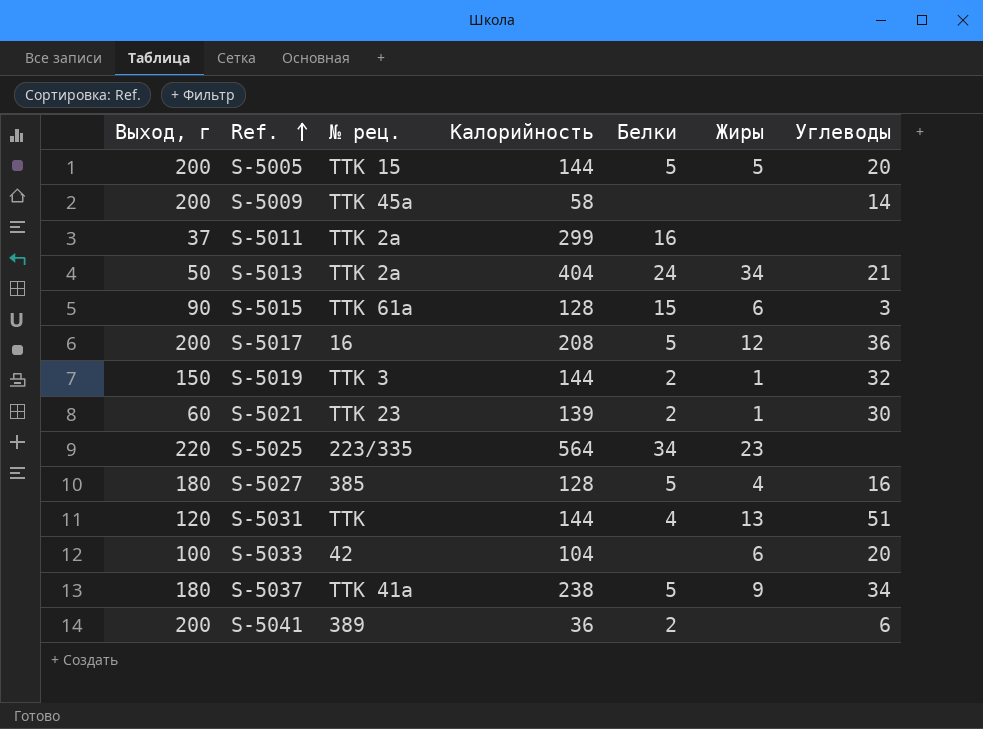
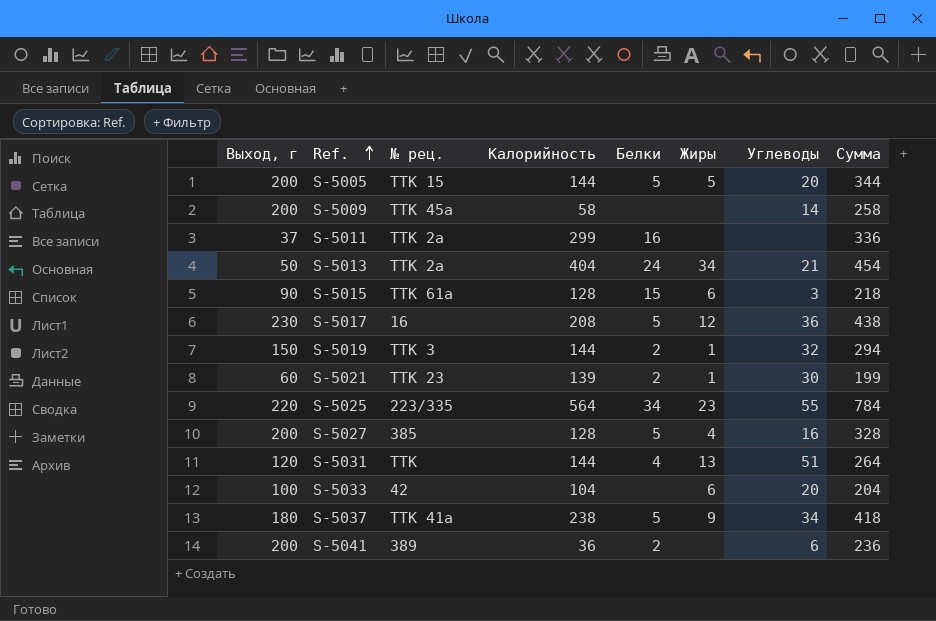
column Сумма | formula: none -> [Выход, г] + [Калорийность]
S-5017 | Выход, г: 200 -> 230
S-5025 | Углеводы: none -> 55
S-5027 | Выход, г: 180 -> 200

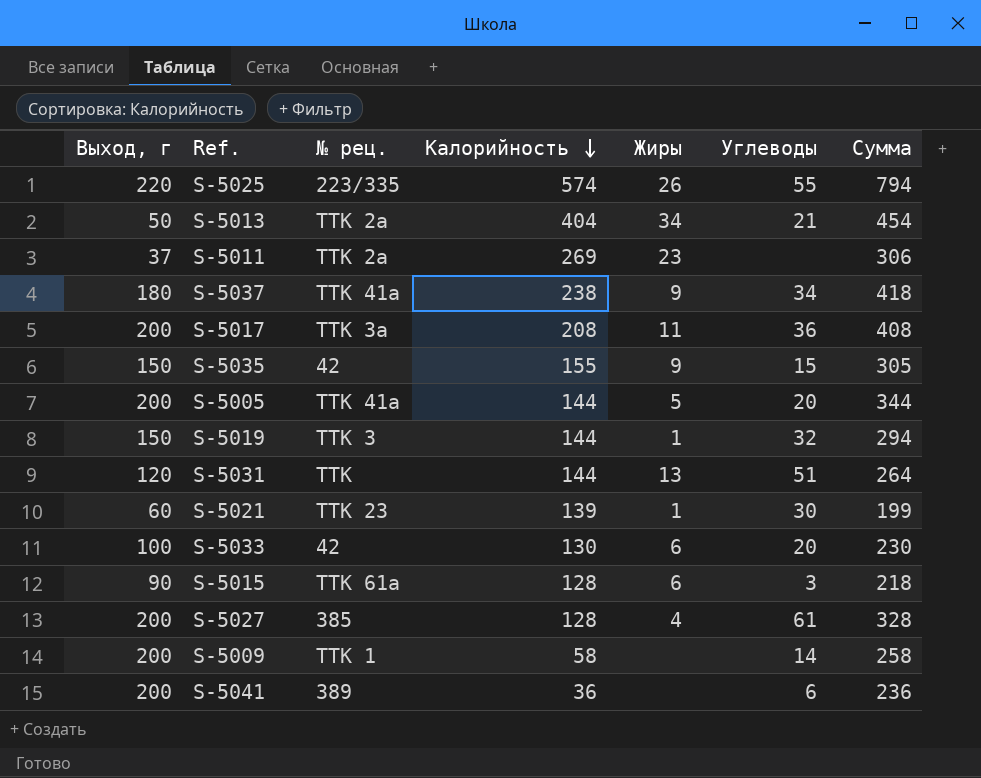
row order: Ref. ascending -> Калорийность descending
column Белки | position: 5 -> none
S-5025 | Калорийность: 564 -> 574
S-5025 | Жиры: 23 -> 26
S-5025 | Сумма: 784 -> 794
S-5011 | Калорийность: 299 -> 269
S-5011 | Жиры: none -> 23
S-5011 | Сумма: 336 -> 306
S-5017 | Выход, г: 230 -> 200
S-5017 | № рец.: 16 -> ТТК 3а
S-5017 | Жиры: 12 -> 11
S-5017 | Сумма: 438 -> 408
row S-5035: none -> 150 | 42 | 155 | 9 | 15 | 305
S-5005 | № рец.: ТТК 15 -> ТТК 41а
S-5033 | Калорийность: 104 -> 130
S-5033 | Сумма: 204 -> 230
S-5027 | Углеводы: 16 -> 61
S-5009 | № рец.: ТТК 45а -> ТТК 1

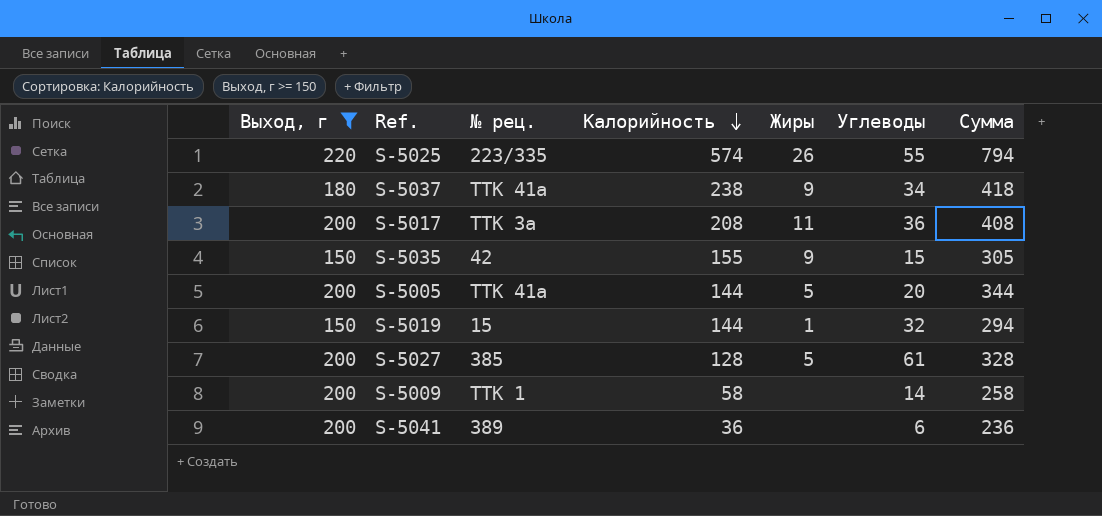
filter: none -> Выход, г >= 150
S-5019 | № рец.: ТТК 3 -> 15
S-5027 | Жиры: 4 -> 5

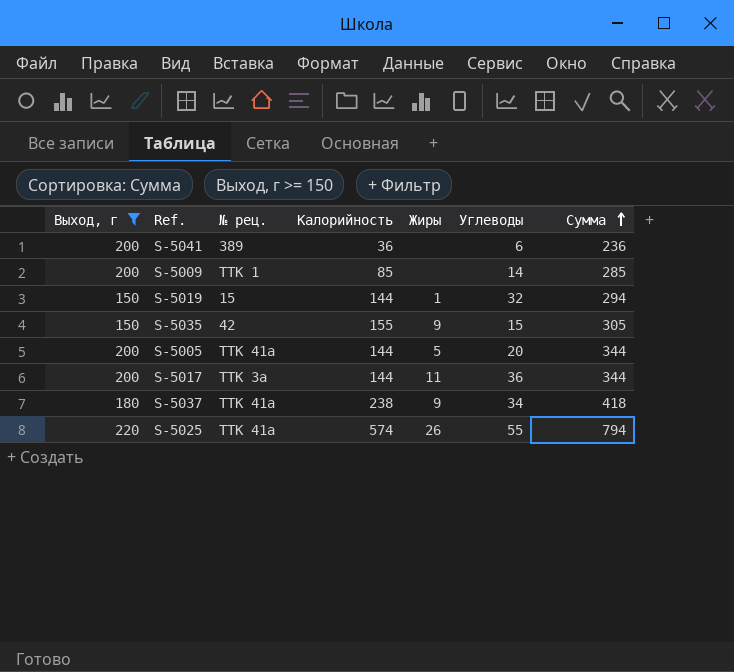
row order: Калорийность descending -> Сумма ascending
row S-5027: 200 | 385 | 128 | 5 | 61 | 328 -> none
S-5009 | Калорийность: 58 -> 85
S-5009 | Сумма: 258 -> 285
S-5017 | Калорийность: 208 -> 144
S-5017 | Сумма: 408 -> 344
S-5025 | № рец.: 223/335 -> ТТК 41а

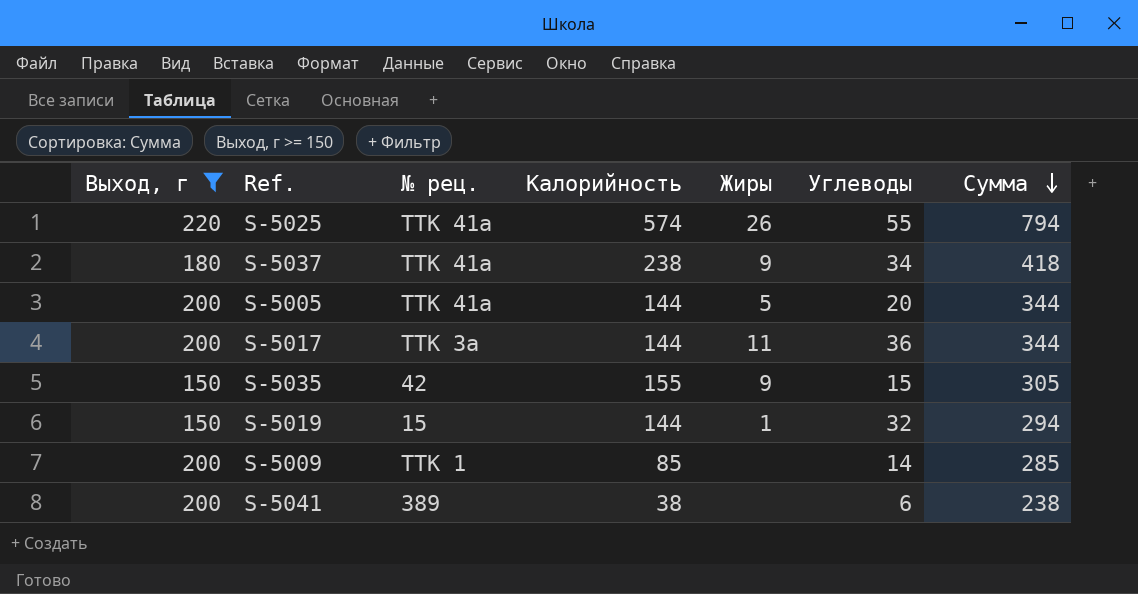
row order: Сумма ascending -> Сумма descending
S-5041 | Калорийность: 36 -> 38
S-5041 | Сумма: 236 -> 238

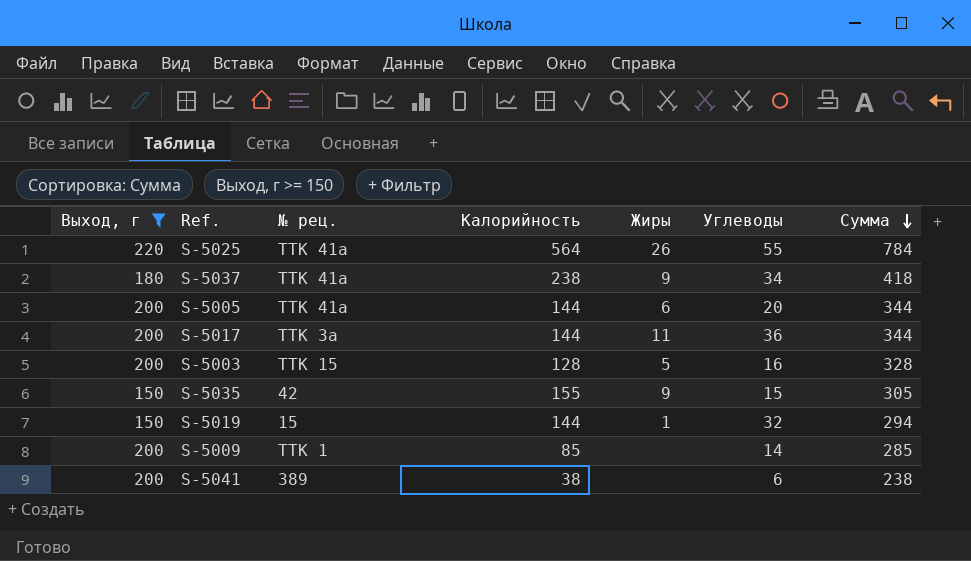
S-5025 | Калорийность: 574 -> 564
S-5025 | Сумма: 794 -> 784
S-5005 | Жиры: 5 -> 6
row S-5003: none -> 200 | ТТК 15 | 128 | 5 | 16 | 328

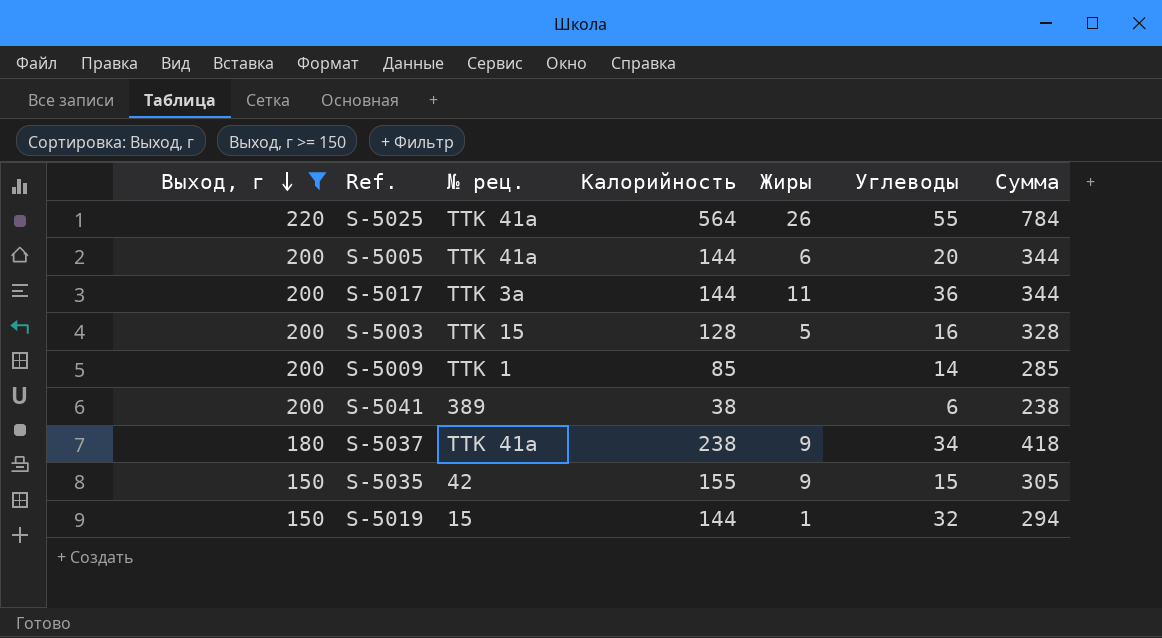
row order: Сумма descending -> Выход, г descending

